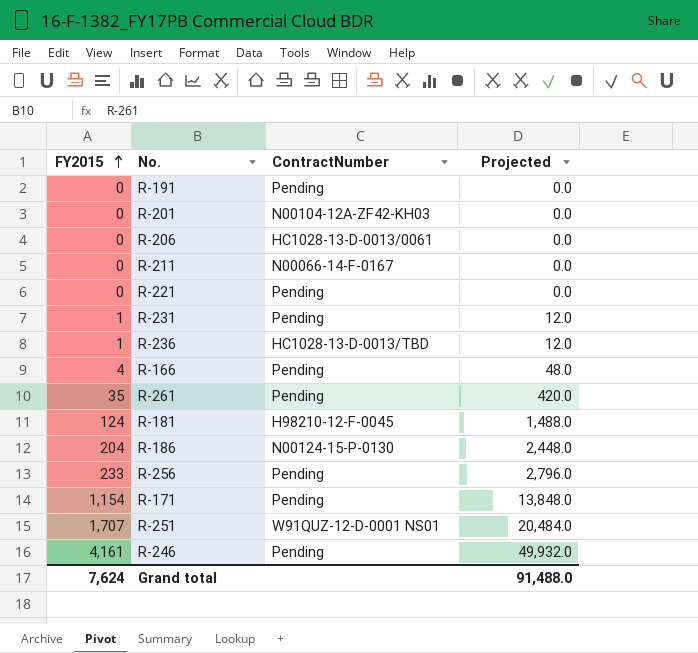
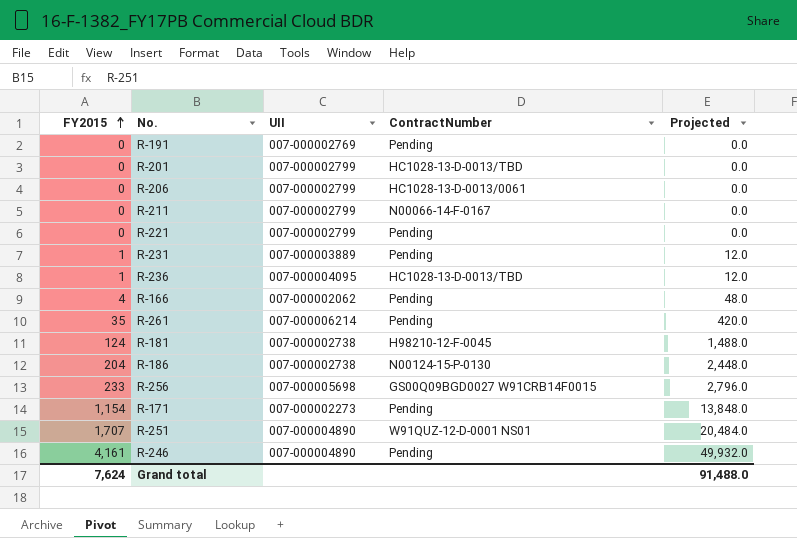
column UII | position: none -> 3
R-201 | ContractNumber: N00104-12A-ZF42-KH03 -> HC1028-13-D-0013/TBD
R-256 | ContractNumber: Pending -> GS00Q09BGD0027 W91CRB14F0015

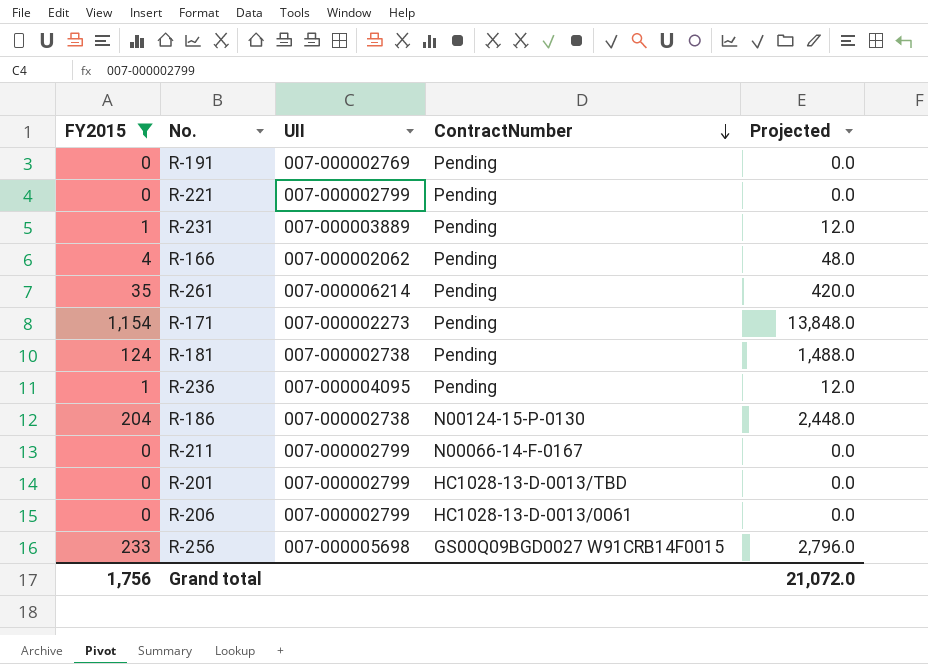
filter: none -> FY2015 <= 1,154
row order: FY2015 ascending -> ContractNumber descending
R-181 | ContractNumber: H98210-12-F-0045 -> Pending
R-236 | ContractNumber: HC1028-13-D-0013/TBD -> Pending
Grand total | FY2015: 7,624 -> 1,756
Grand total | Projected: 91,488.0 -> 21,072.0

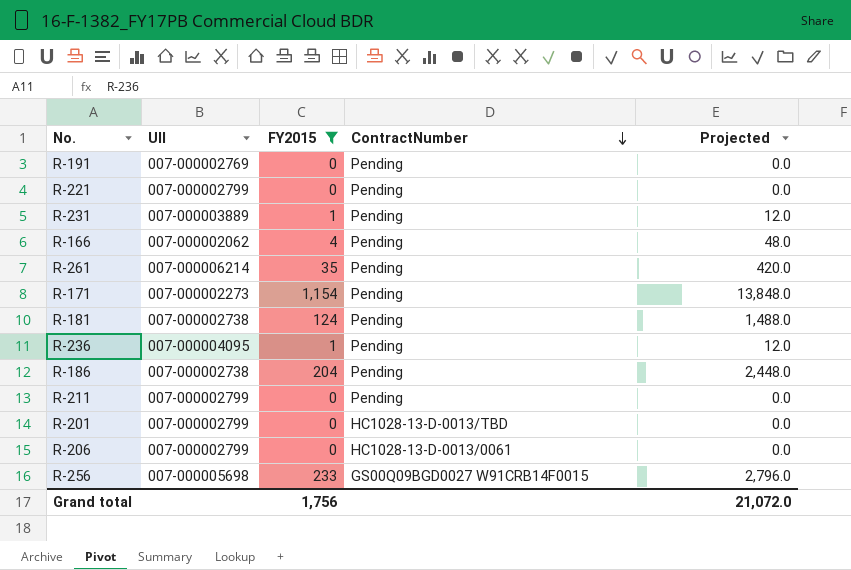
column FY2015 | position: 1 -> 3
R-186 | ContractNumber: N00124-15-P-0130 -> Pending
R-211 | ContractNumber: N00066-14-F-0167 -> Pending

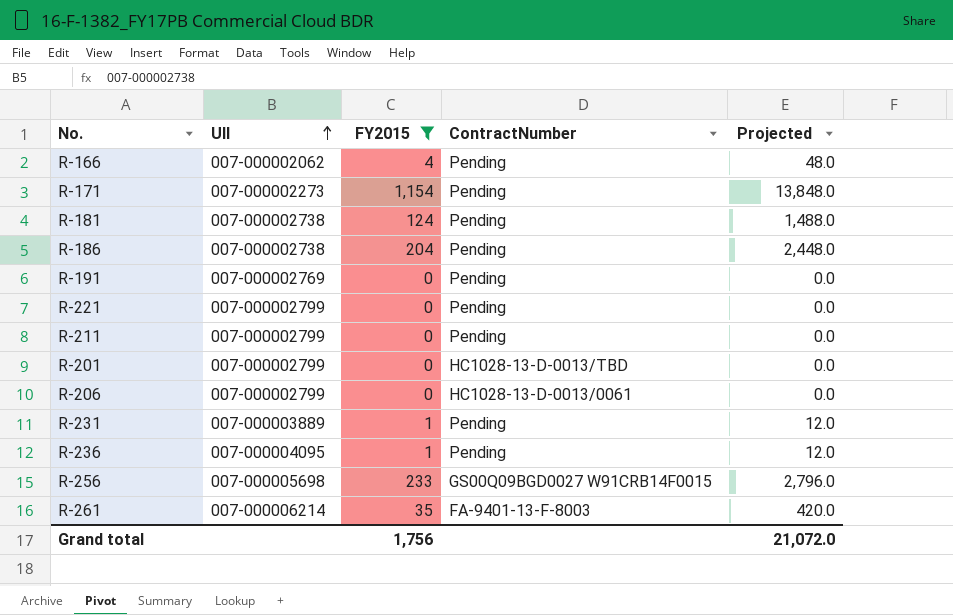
row order: ContractNumber descending -> UII ascending
R-261 | ContractNumber: Pending -> FA-9401-13-F-8003

